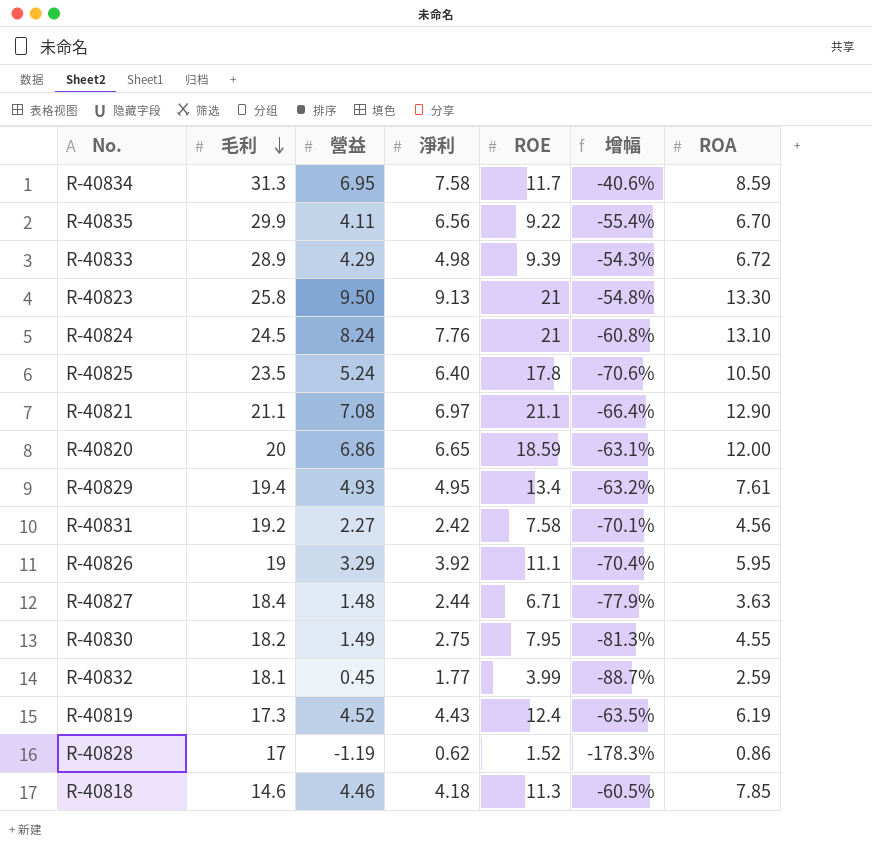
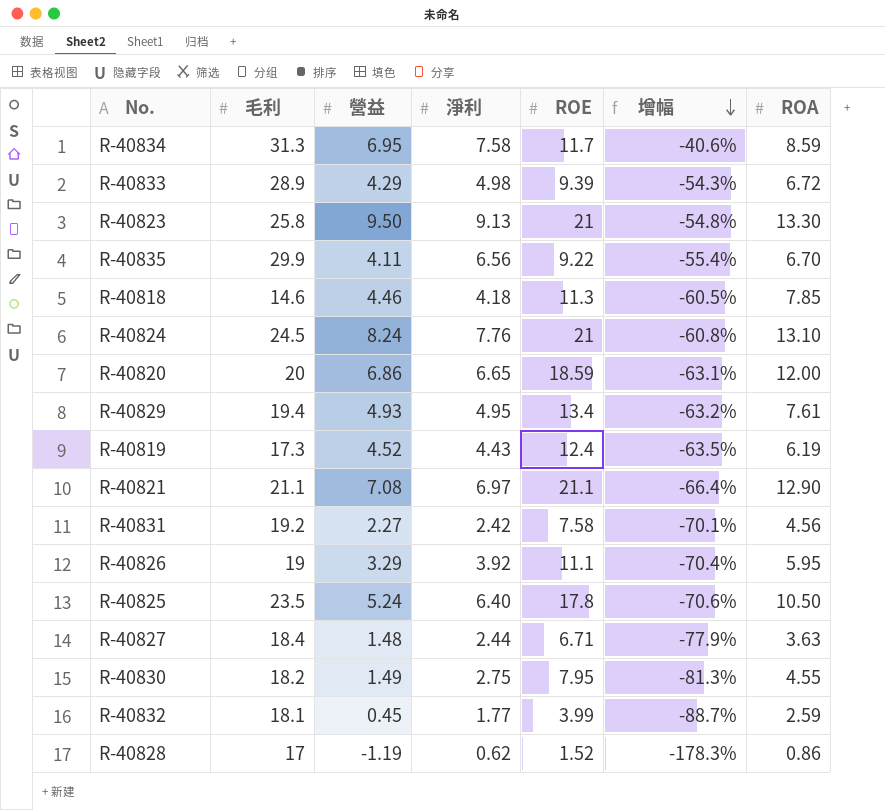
row order: 毛利 descending -> 增幅 descending

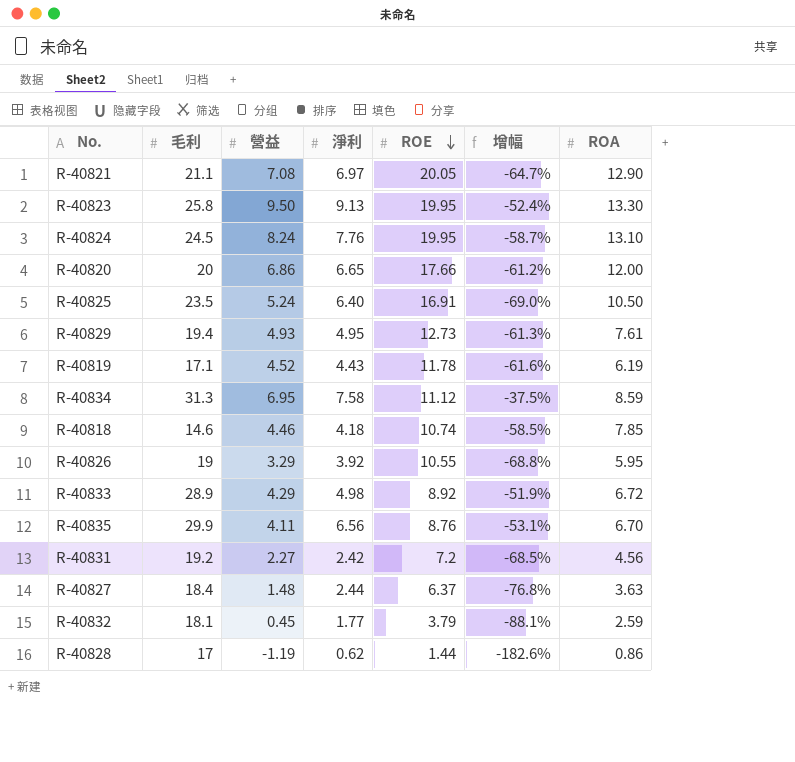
row order: 增幅 descending -> ROE descending
row R-40830: 18.2 | 1.49 | 2.75 | 7.95 | -81.3% | 4.55 -> none
R-40821 | ROE: 21.1 -> 20.05
R-40821 | 增幅: -66.4% -> -64.7%
R-40823 | ROE: 21 -> 19.95
R-40823 | 增幅: -54.8% -> -52.4%
R-40824 | ROE: 21 -> 19.95
R-40824 | 增幅: -60.8% -> -58.7%
R-40820 | ROE: 18.59 -> 17.66
R-40820 | 增幅: -63.1% -> -61.2%
R-40825 | ROE: 17.8 -> 16.91
R-40825 | 增幅: -70.6% -> -69.0%
R-40829 | ROE: 13.4 -> 12.73
R-40829 | 增幅: -63.2% -> -61.3%
R-40819 | 毛利: 17.3 -> 17.1
R-40819 | ROE: 12.4 -> 11.78
R-40819 | 增幅: -63.5% -> -61.6%
R-40834 | ROE: 11.7 -> 11.12
R-40834 | 增幅: -40.6% -> -37.5%
R-40818 | ROE: 11.3 -> 10.74
R-40818 | 增幅: -60.5% -> -58.5%
R-40826 | ROE: 11.1 -> 10.55
R-40826 | 增幅: -70.4% -> -68.8%
R-40833 | ROE: 9.39 -> 8.92
R-40833 | 增幅: -54.3% -> -51.9%
R-40835 | ROE: 9.22 -> 8.76
R-40835 | 增幅: -55.4% -> -53.1%
R-40831 | ROE: 7.58 -> 7.2
R-40831 | 增幅: -70.1% -> -68.5%
R-40827 | ROE: 6.71 -> 6.37
R-40827 | 增幅: -77.9% -> -76.8%
R-40832 | ROE: 3.99 -> 3.79
R-40832 | 增幅: -88.7% -> -88.1%
R-40828 | ROE: 1.52 -> 1.44
R-40828 | 增幅: -178.3% -> -182.6%

